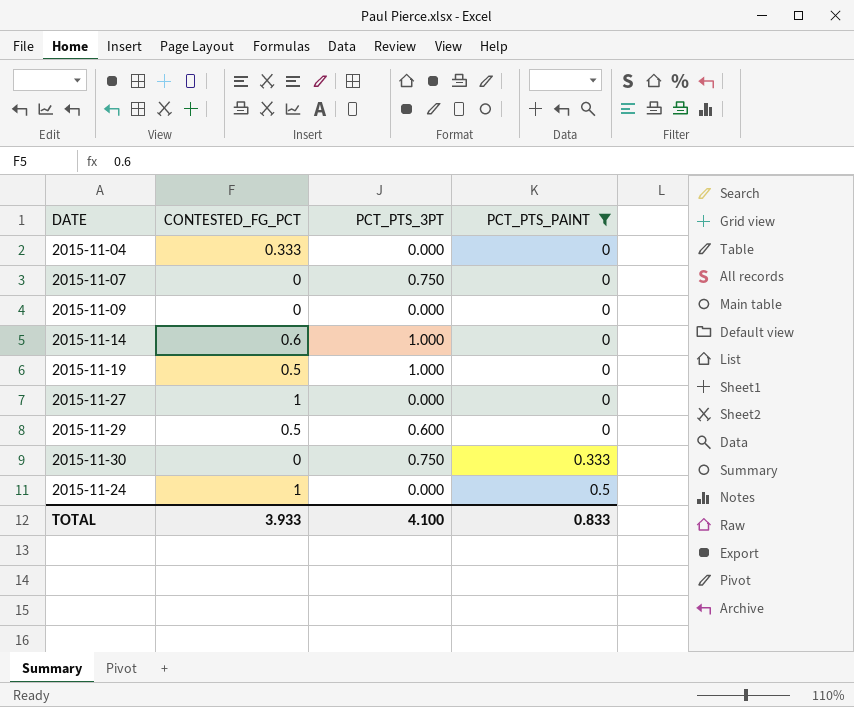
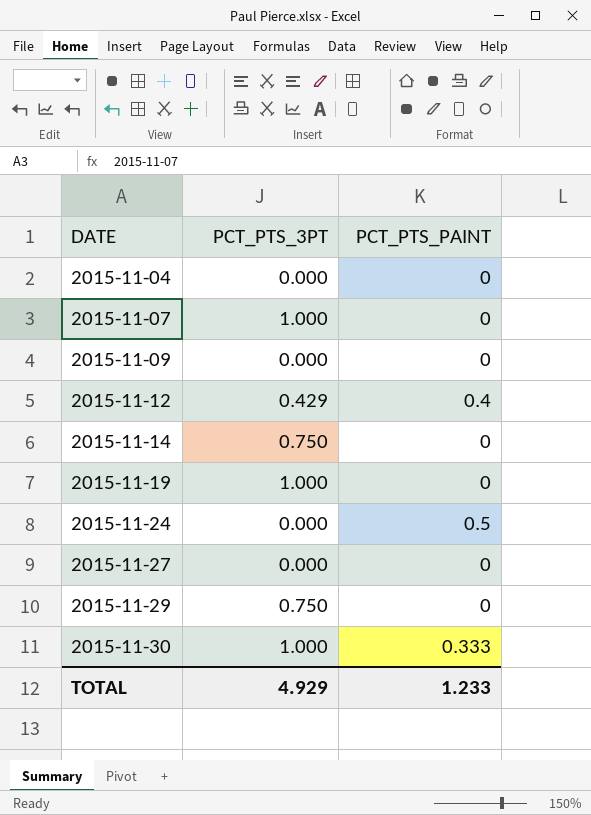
filter: PCT_PTS_PAINT != 0.4 -> none
row order: PCT_PTS_PAINT ascending -> DATE ascending
column CONTESTED_FG_PCT | position: 2 -> none
2015-11-07 | PCT_PTS_3PT: 0.750 -> 1.000
2015-11-14 | PCT_PTS_3PT: 1.000 -> 0.750
2015-11-29 | PCT_PTS_3PT: 0.600 -> 0.750
2015-11-30 | PCT_PTS_3PT: 0.750 -> 1.000
TOTAL | PCT_PTS_3PT: 4.100 -> 4.929
TOTAL | PCT_PTS_PAINT: 0.833 -> 1.233

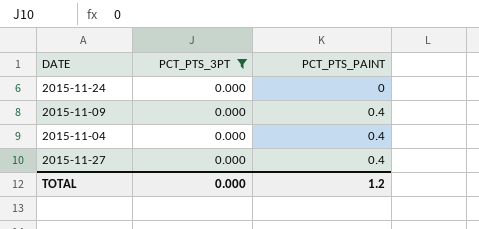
filter: none -> PCT_PTS_3PT = 0.000
row order: DATE ascending -> PCT_PTS_PAINT ascending
2015-11-24 | PCT_PTS_PAINT: 0.5 -> 0
2015-11-09 | PCT_PTS_PAINT: 0 -> 0.4
2015-11-04 | PCT_PTS_PAINT: 0 -> 0.4
2015-11-27 | PCT_PTS_PAINT: 0 -> 0.4
TOTAL | PCT_PTS_3PT: 4.929 -> 0.000
TOTAL | PCT_PTS_PAINT: 1.233 -> 1.2

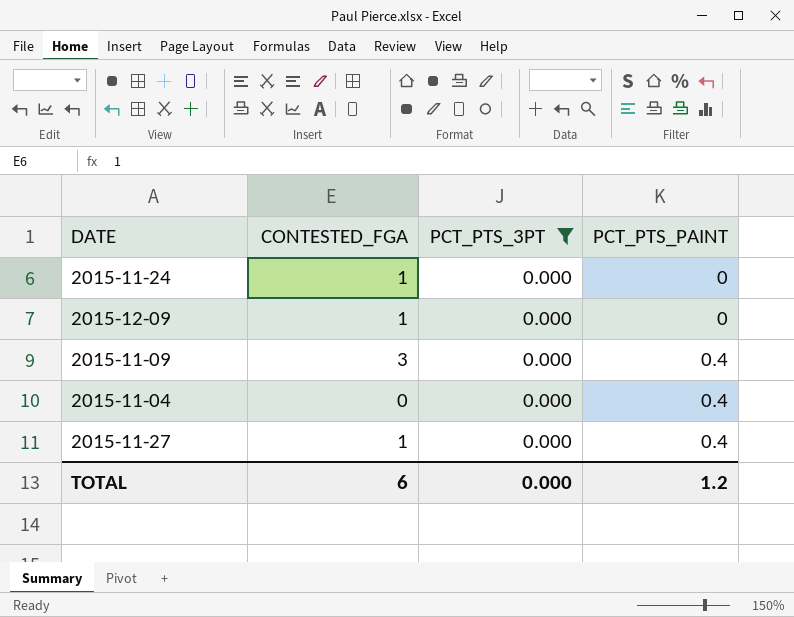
column CONTESTED_FGA | position: none -> 2
row 2015-12-09: none -> 1 | 0.000 | 0

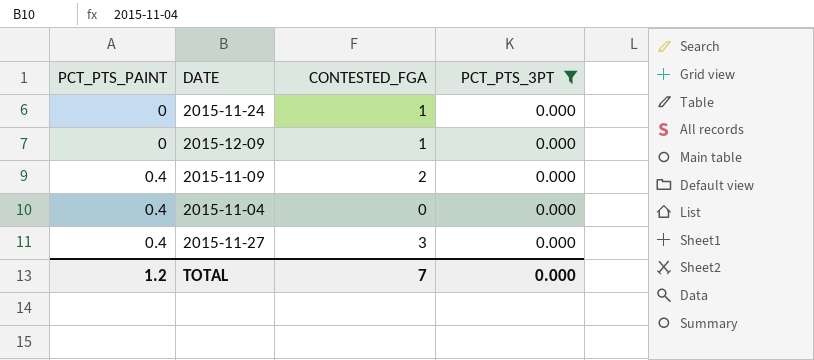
column PCT_PTS_PAINT | position: 4 -> 1
2015-11-09 | CONTESTED_FGA: 3 -> 2
2015-11-27 | CONTESTED_FGA: 1 -> 3
TOTAL | CONTESTED_FGA: 6 -> 7

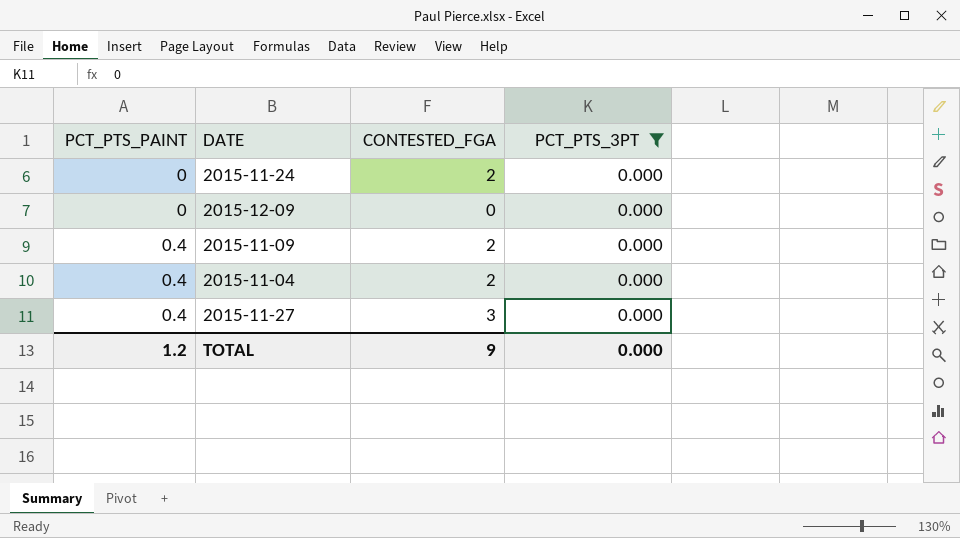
2015-11-24 | CONTESTED_FGA: 1 -> 2
2015-12-09 | CONTESTED_FGA: 1 -> 0
2015-11-04 | CONTESTED_FGA: 0 -> 2
TOTAL | CONTESTED_FGA: 7 -> 9

